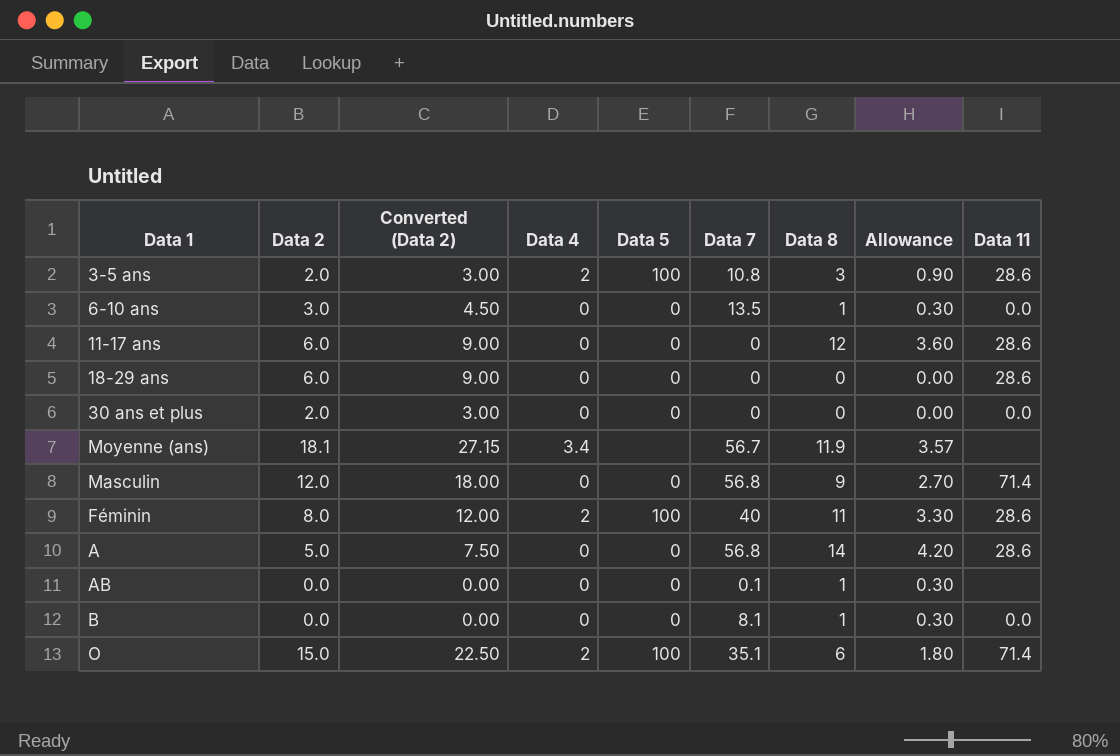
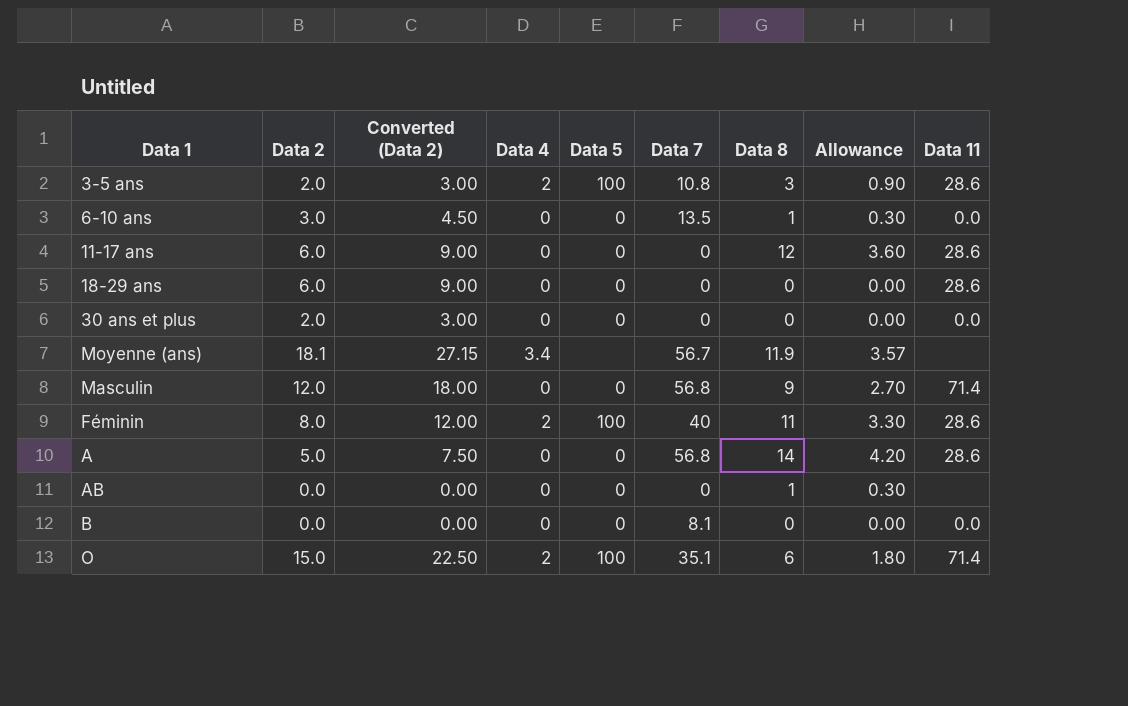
AB | Data 7: 0.1 -> 0
B | Data 8: 1 -> 0
B | Allowance: 0.30 -> 0.00

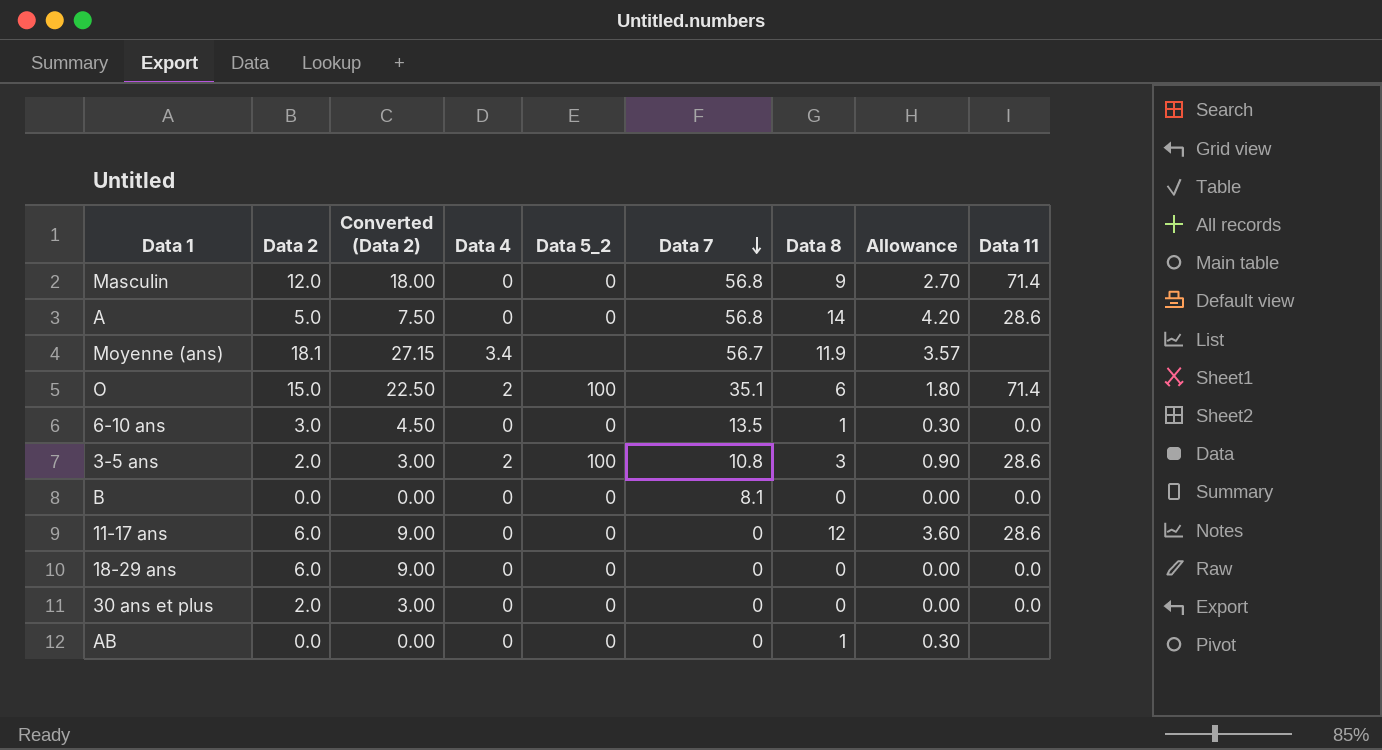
row order: none -> Data 7 descending
column name: Data 5 -> Data 5_2
row Féminin: 8.0 | 12.00 | 2 | 100 | 40 | 11 | 3.30 | 28.6 -> none
18-29 ans | Data 11: 28.6 -> 0.0

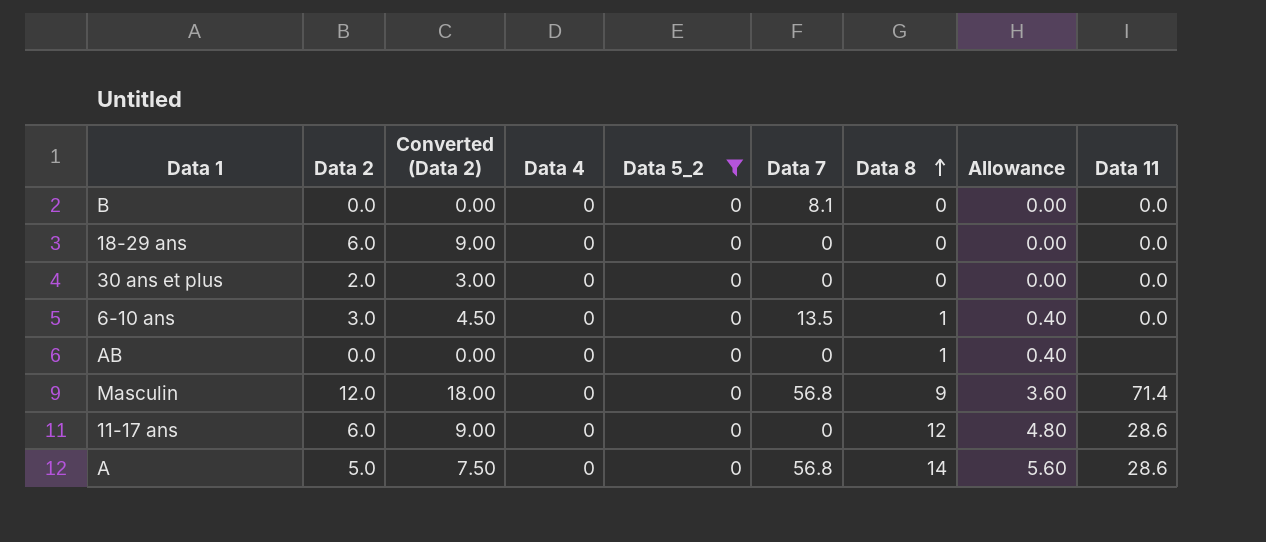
filter: none -> Data 5_2 = 0
row order: Data 7 descending -> Data 8 ascending
column Allowance | formula: [Data 8] * 0.3 -> [Data 8] * 0.4

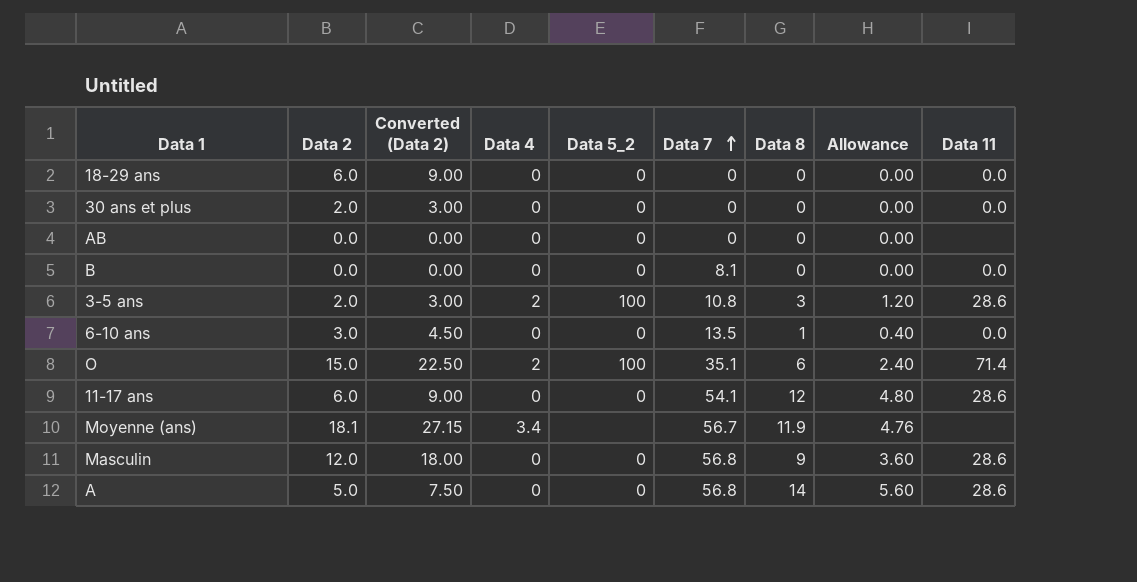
filter: Data 5_2 = 0 -> none
row order: Data 8 ascending -> Data 7 ascending
AB | Data 8: 1 -> 0
AB | Allowance: 0.40 -> 0.00
11-17 ans | Data 7: 0 -> 54.1
Masculin | Data 11: 71.4 -> 28.6

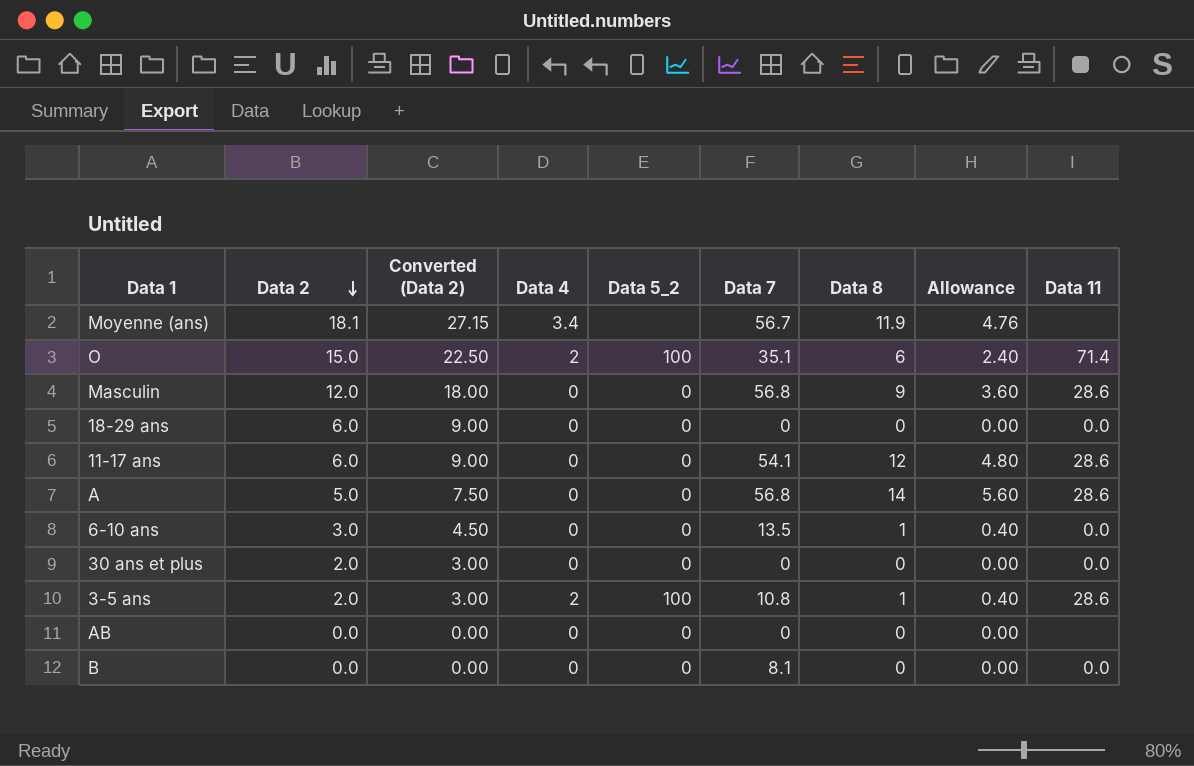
row order: Data 7 ascending -> Data 2 descending
3-5 ans | Data 8: 3 -> 1
3-5 ans | Allowance: 1.20 -> 0.40

